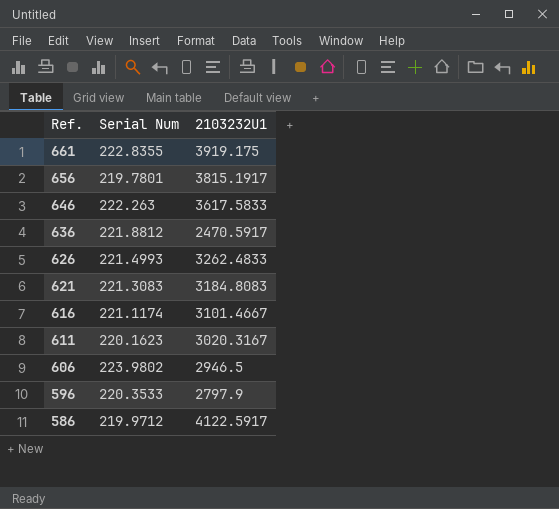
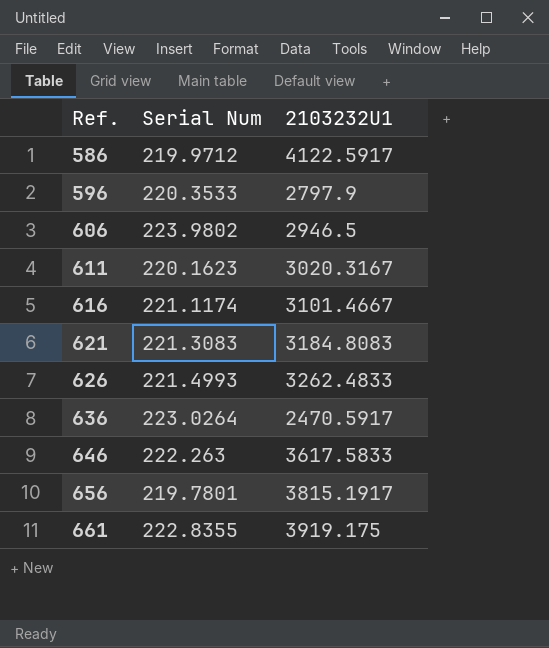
row order: Ref. descending -> Ref. ascending
636 | Serial Num: 221.8812 -> 223.0264

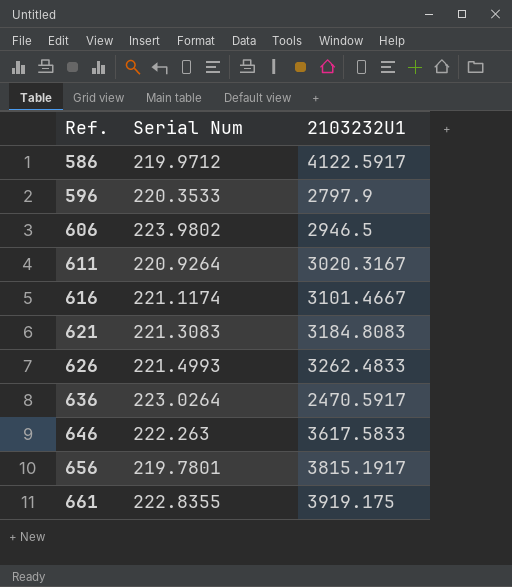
611 | Serial Num: 220.1623 -> 220.9264

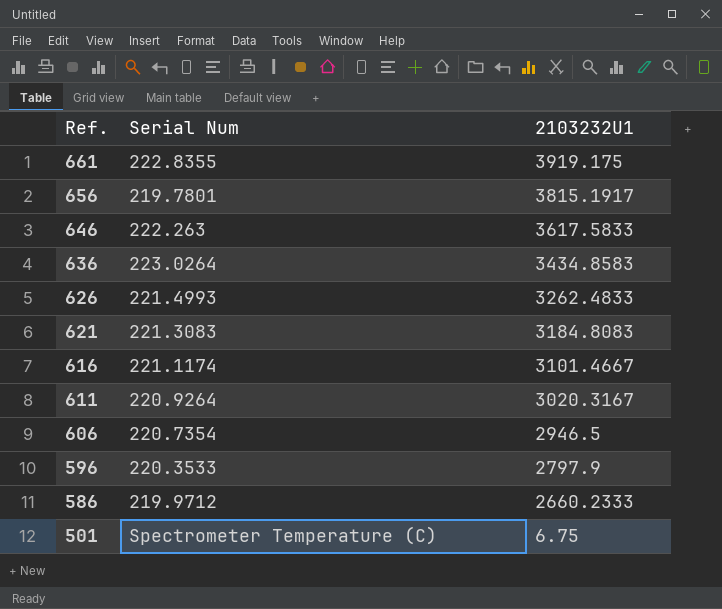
row order: Ref. ascending -> Ref. descending
636 | 2103232U1: 2470.5917 -> 3434.8583
606 | Serial Num: 223.9802 -> 220.7354
586 | 2103232U1: 4122.5917 -> 2660.2333
row 501: none -> Spectrometer Temperature (C) | 6.75

